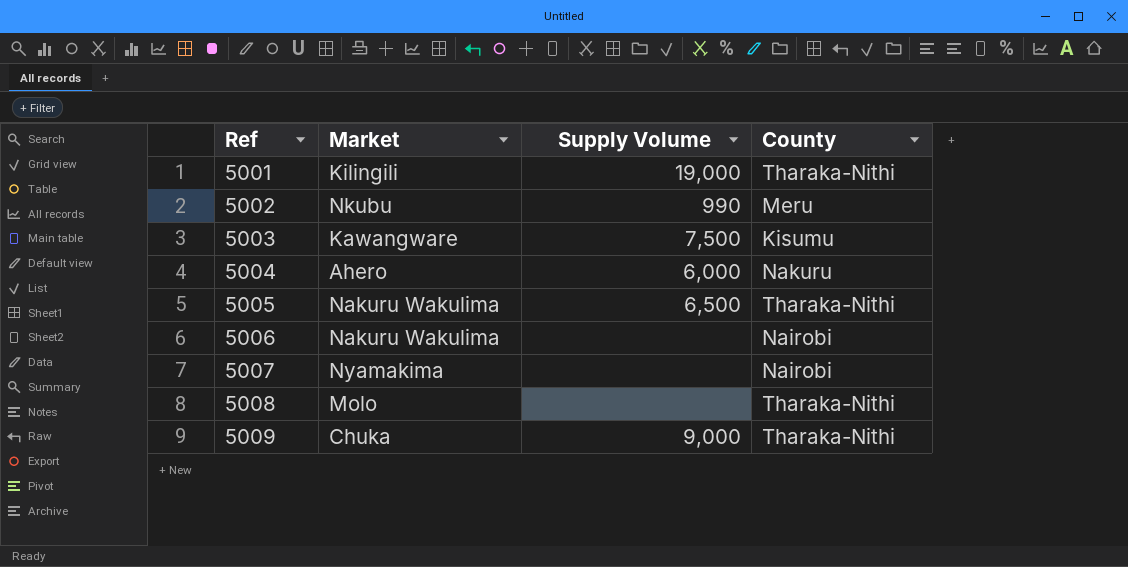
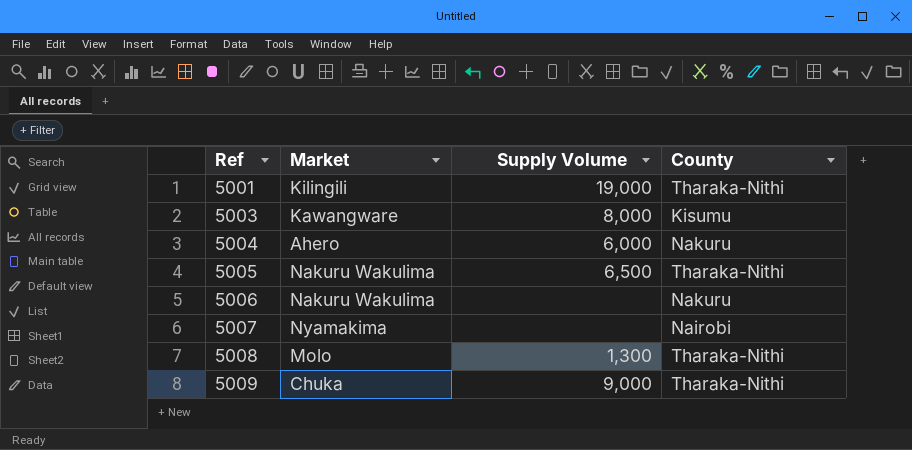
row 5002: Nkubu | 990 | Meru -> none
5003 | Supply Volume: 7,500 -> 8,000
5006 | County: Nairobi -> Nakuru
5008 | Supply Volume: none -> 1,300

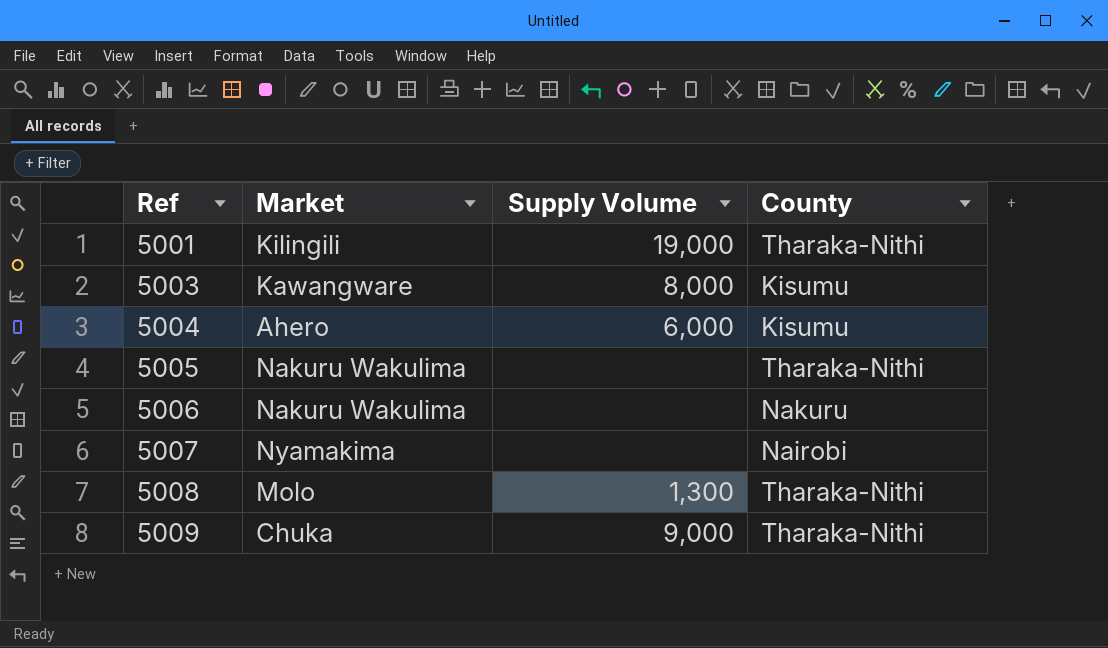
5004 | County: Nakuru -> Kisumu
5005 | Supply Volume: 6,500 -> none

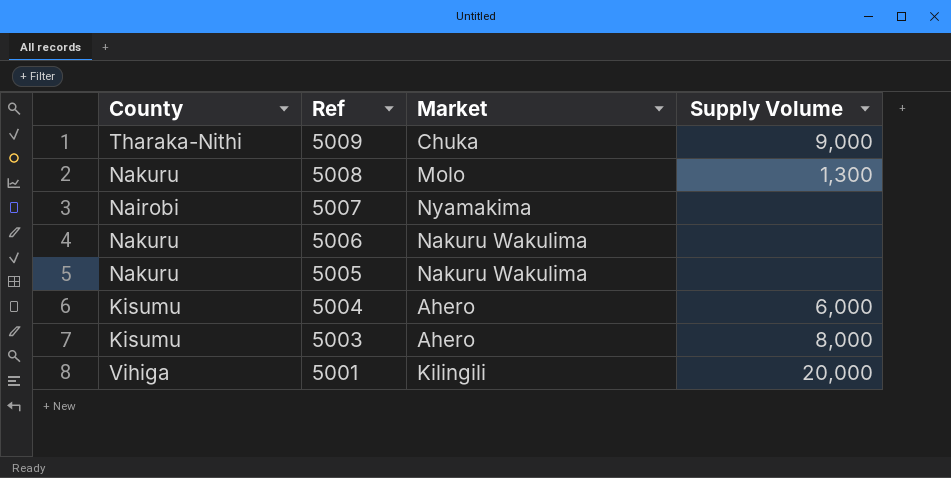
row order: Ref ascending -> Ref descending
column County | position: 4 -> 1
5008 | County: Tharaka-Nithi -> Nakuru
5005 | County: Tharaka-Nithi -> Nakuru
5003 | Market: Kawangware -> Ahero
5001 | County: Tharaka-Nithi -> Vihiga
5001 | Supply Volume: 19,000 -> 20,000

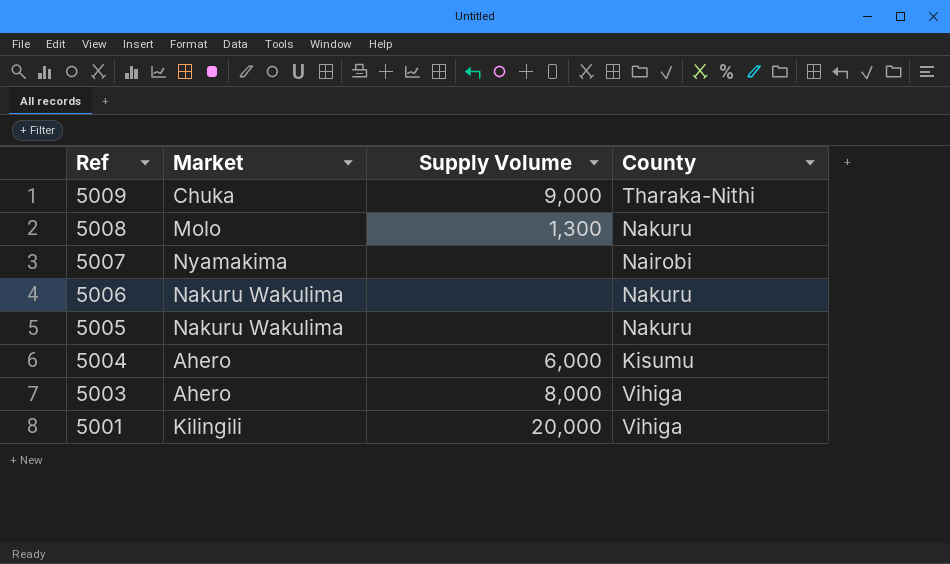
column County | position: 1 -> 4
5003 | County: Kisumu -> Vihiga

